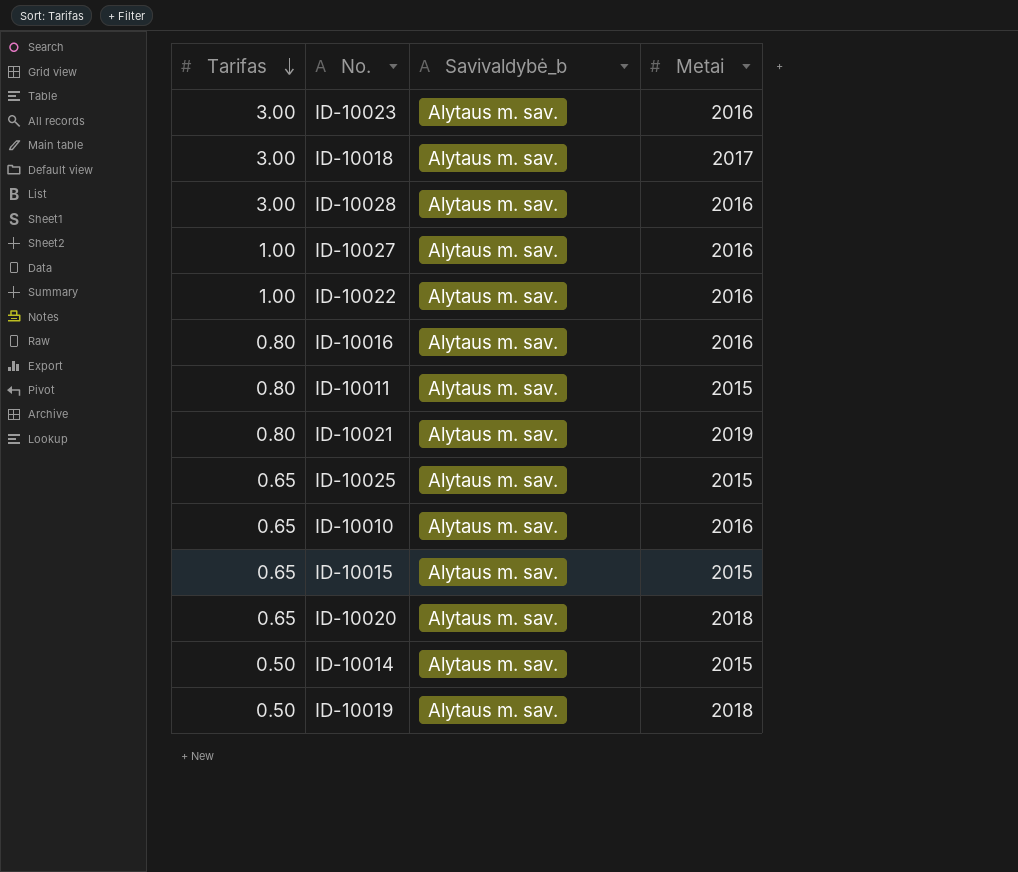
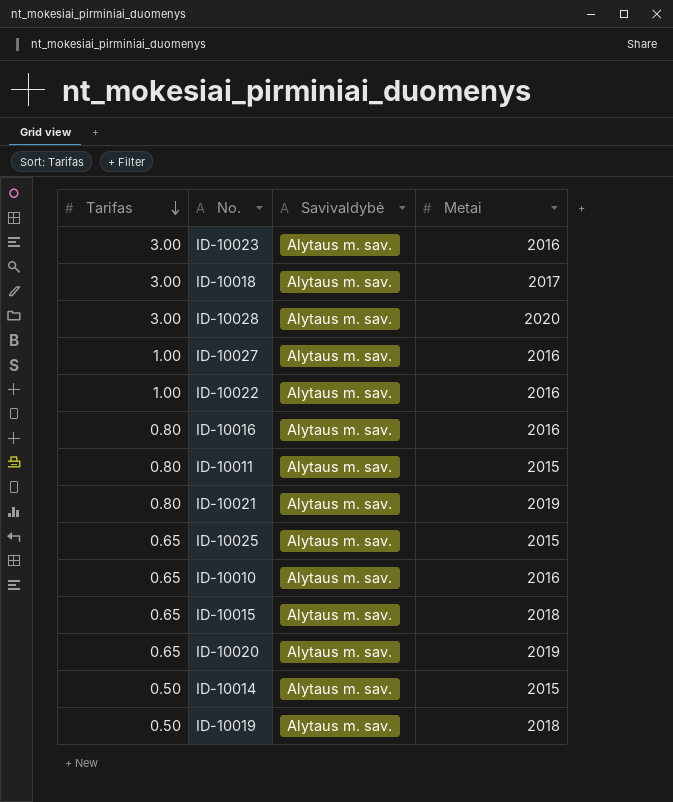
column name: Savivaldybė_b -> Savivaldybė
ID-10028 | Metai: 2016 -> 2020
ID-10015 | Metai: 2015 -> 2018
ID-10020 | Metai: 2018 -> 2019

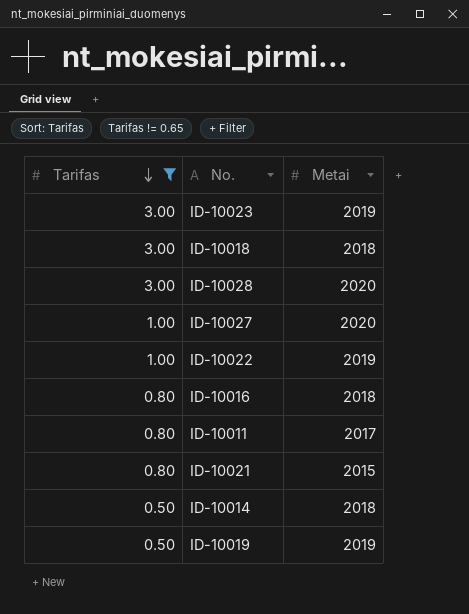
filter: none -> Tarifas != 0.65
column Savivaldybė | position: 3 -> none
ID-10023 | Metai: 2016 -> 2019
ID-10018 | Metai: 2017 -> 2018
ID-10027 | Metai: 2016 -> 2020
ID-10022 | Metai: 2016 -> 2019
ID-10016 | Metai: 2016 -> 2018
ID-10011 | Metai: 2015 -> 2017
ID-10021 | Metai: 2019 -> 2015
ID-10014 | Metai: 2015 -> 2018
ID-10019 | Metai: 2018 -> 2019

